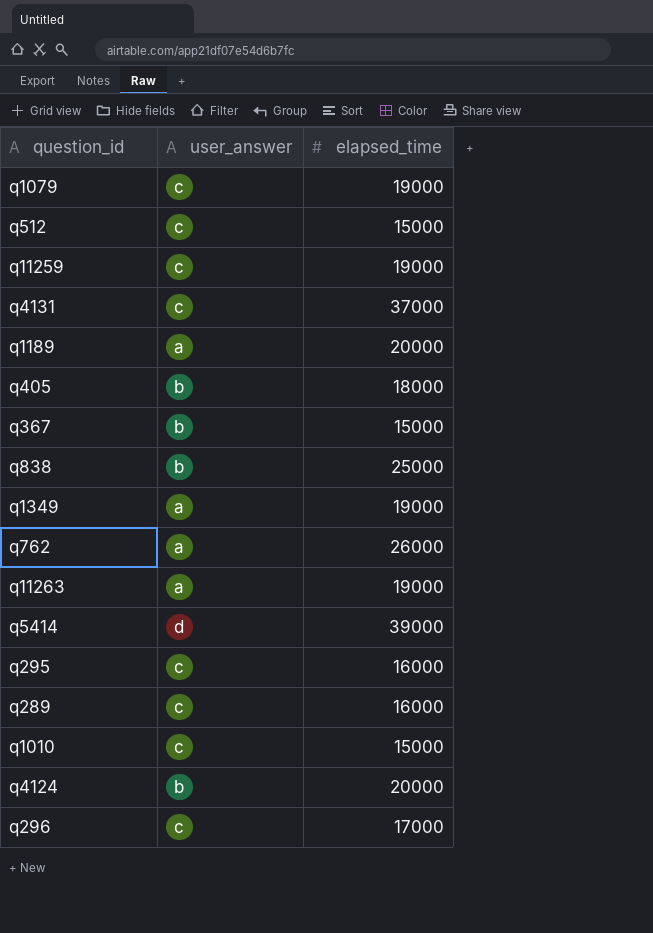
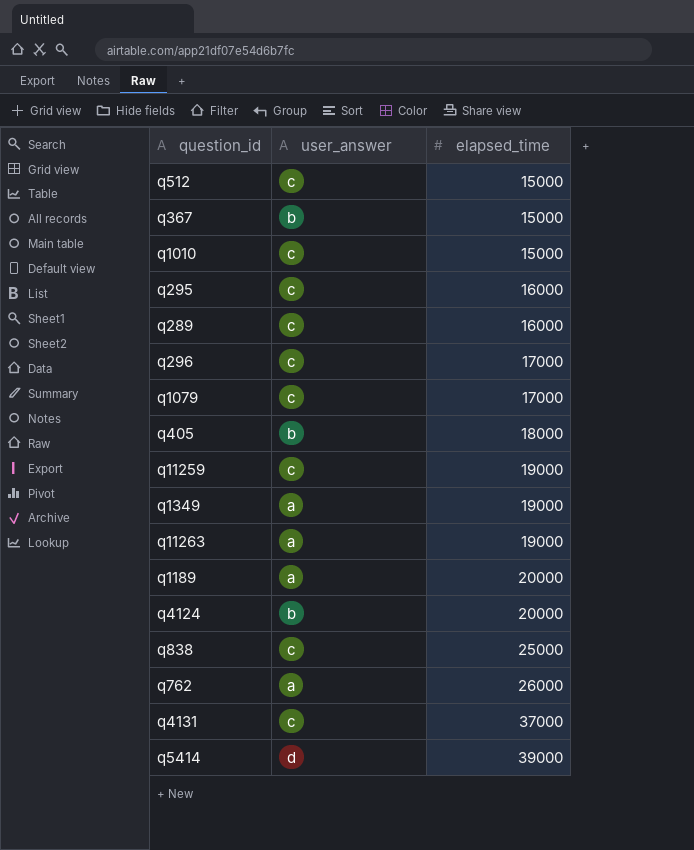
row order: none -> elapsed_time ascending
q1079 | elapsed_time: 19000 -> 17000
q838 | user_answer: b -> c

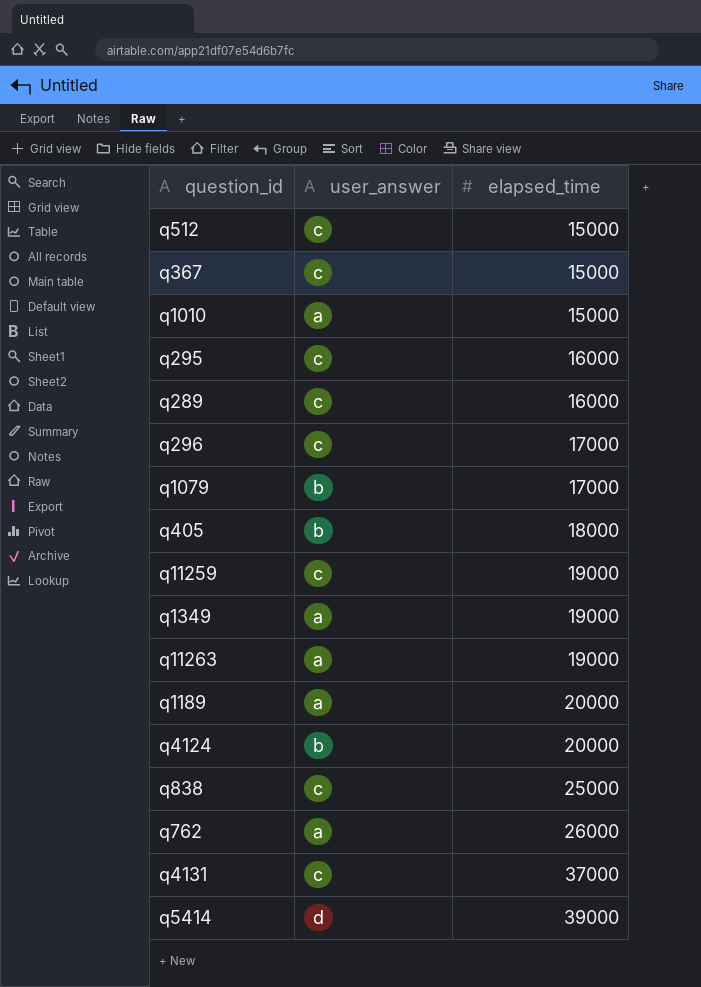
q367 | user_answer: b -> c
q1010 | user_answer: c -> a
q1079 | user_answer: c -> b

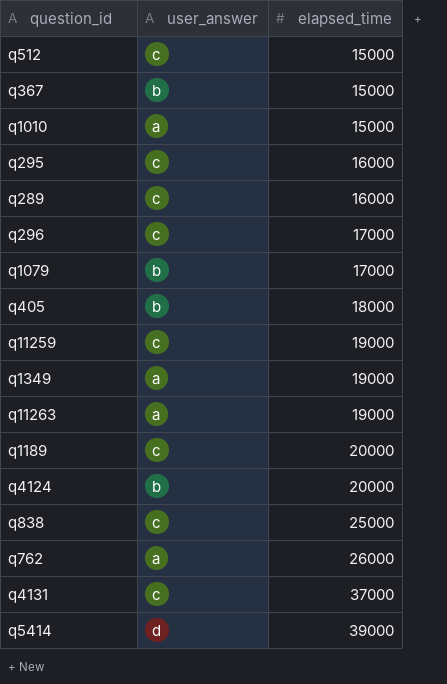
q367 | user_answer: c -> b
q1189 | user_answer: a -> c

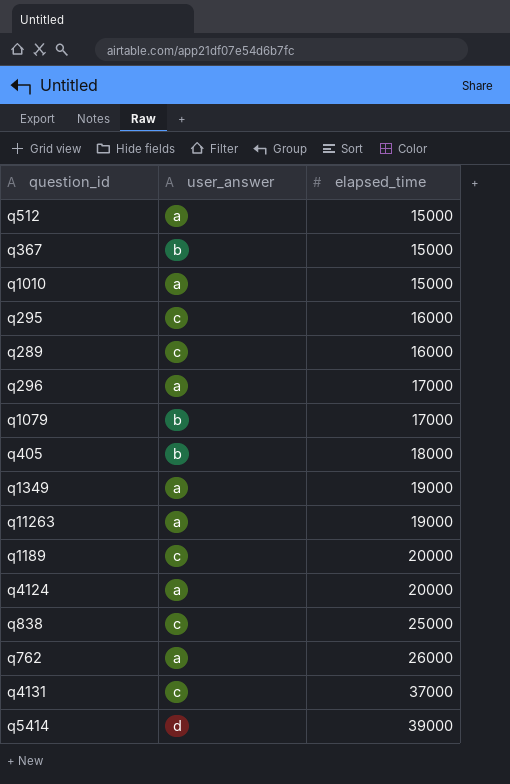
row q11259: c | 19000 -> none
q512 | user_answer: c -> a
q296 | user_answer: c -> a
q4124 | user_answer: b -> a

